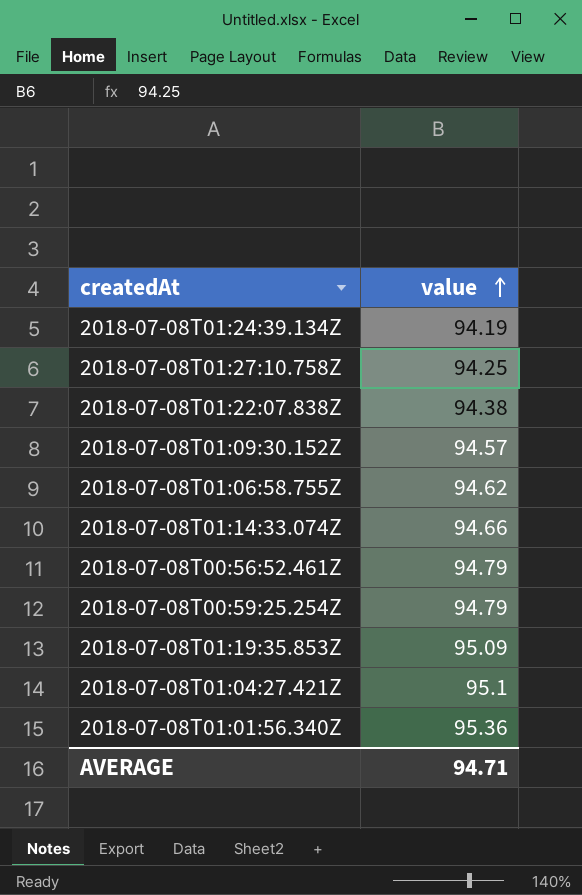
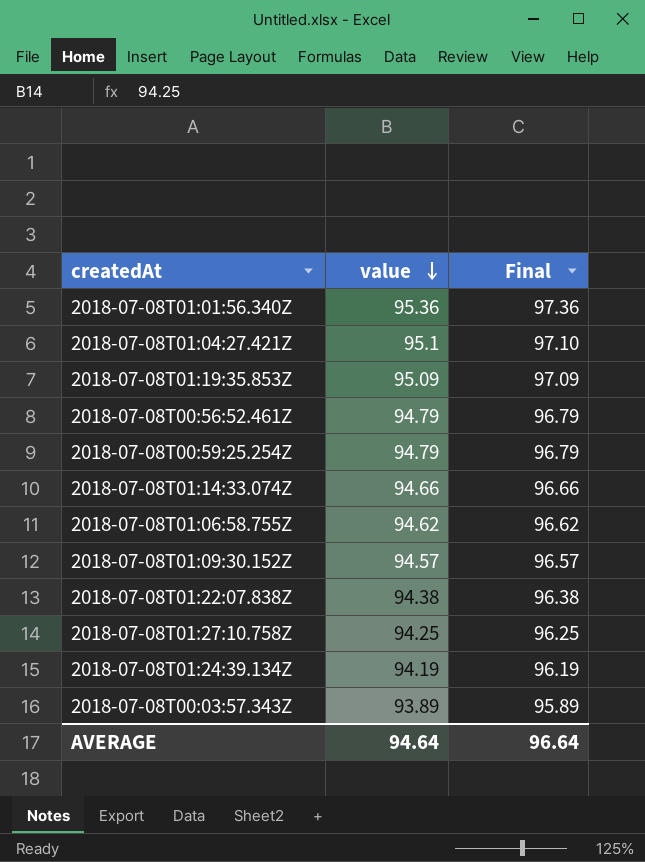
row order: value ascending -> value descending
column Final | formula: none -> [value] + 2
row 2018-07-08T00:03:57.343Z: none -> 93.89 | 95.89
AVERAGE | value: 94.71 -> 94.64

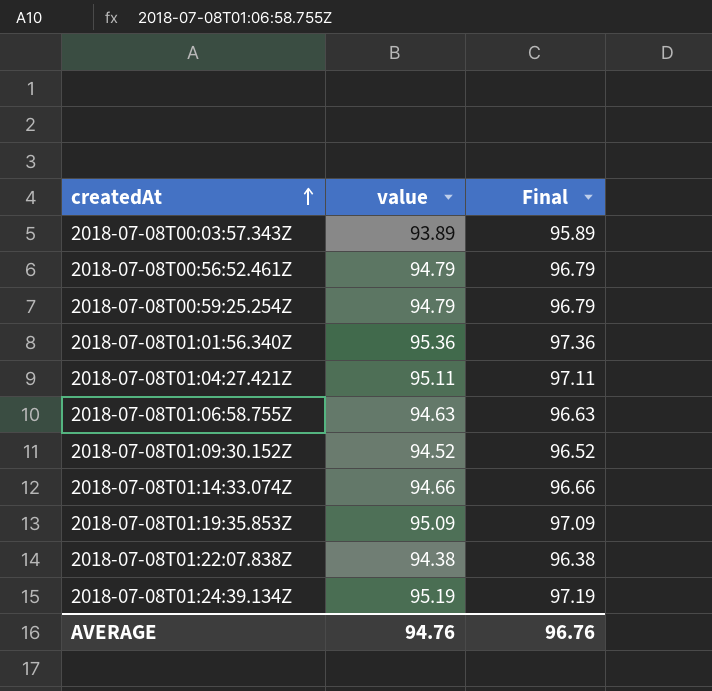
row order: value descending -> createdAt ascending
row 2018-07-08T01:27:10.758Z: 94.25 | 96.25 -> none
2018-07-08T01:04:27.421Z | value: 95.1 -> 95.11
2018-07-08T01:04:27.421Z | Final: 97.10 -> 97.11
2018-07-08T01:06:58.755Z | value: 94.62 -> 94.63
2018-07-08T01:06:58.755Z | Final: 96.62 -> 96.63
2018-07-08T01:09:30.152Z | value: 94.57 -> 94.52
2018-07-08T01:09:30.152Z | Final: 96.57 -> 96.52
2018-07-08T01:24:39.134Z | value: 94.19 -> 95.19
2018-07-08T01:24:39.134Z | Final: 96.19 -> 97.19
AVERAGE | value: 94.64 -> 94.76
AVERAGE | Final: 96.64 -> 96.76

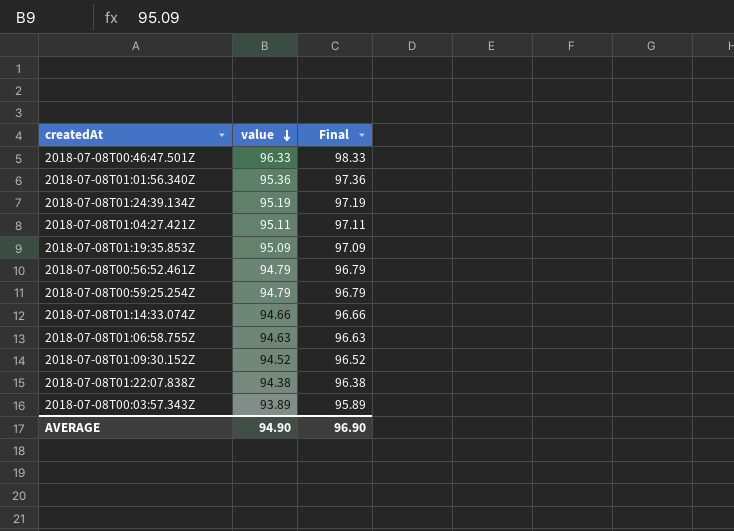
row order: createdAt ascending -> value descending
row 2018-07-08T00:46:47.501Z: none -> 96.33 | 98.33
AVERAGE | value: 94.76 -> 94.90
AVERAGE | Final: 96.76 -> 96.90

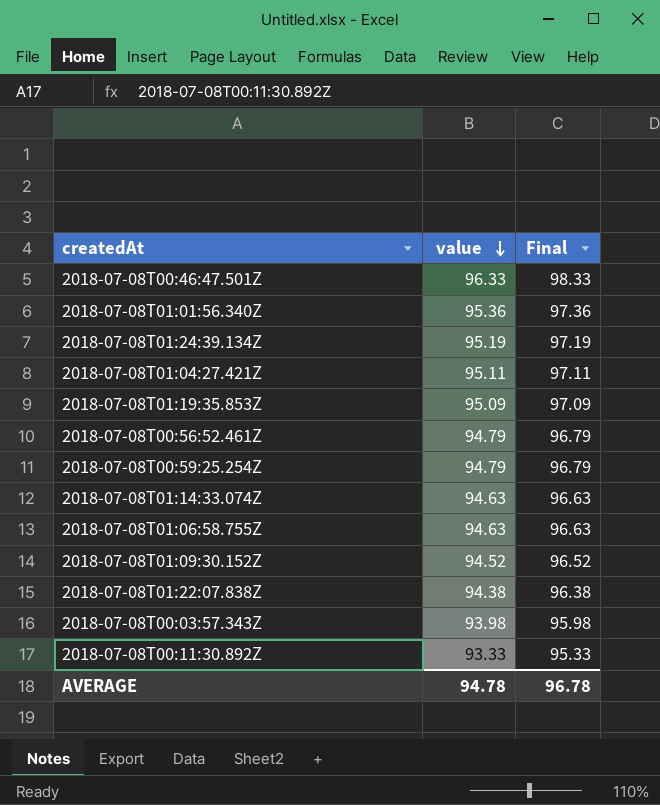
2018-07-08T01:14:33.074Z | value: 94.66 -> 94.63
2018-07-08T01:14:33.074Z | Final: 96.66 -> 96.63
2018-07-08T00:03:57.343Z | value: 93.89 -> 93.98
2018-07-08T00:03:57.343Z | Final: 95.89 -> 95.98
row 2018-07-08T00:11:30.892Z: none -> 93.33 | 95.33
AVERAGE | value: 94.90 -> 94.78
AVERAGE | Final: 96.90 -> 96.78

